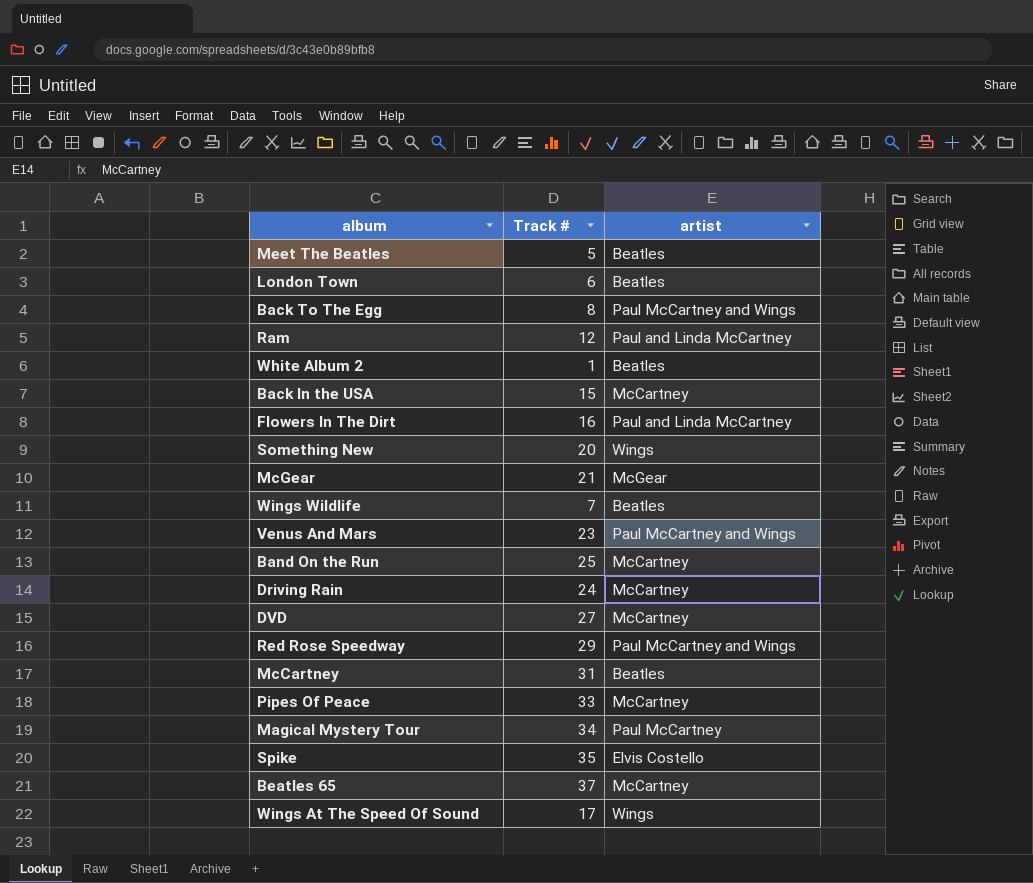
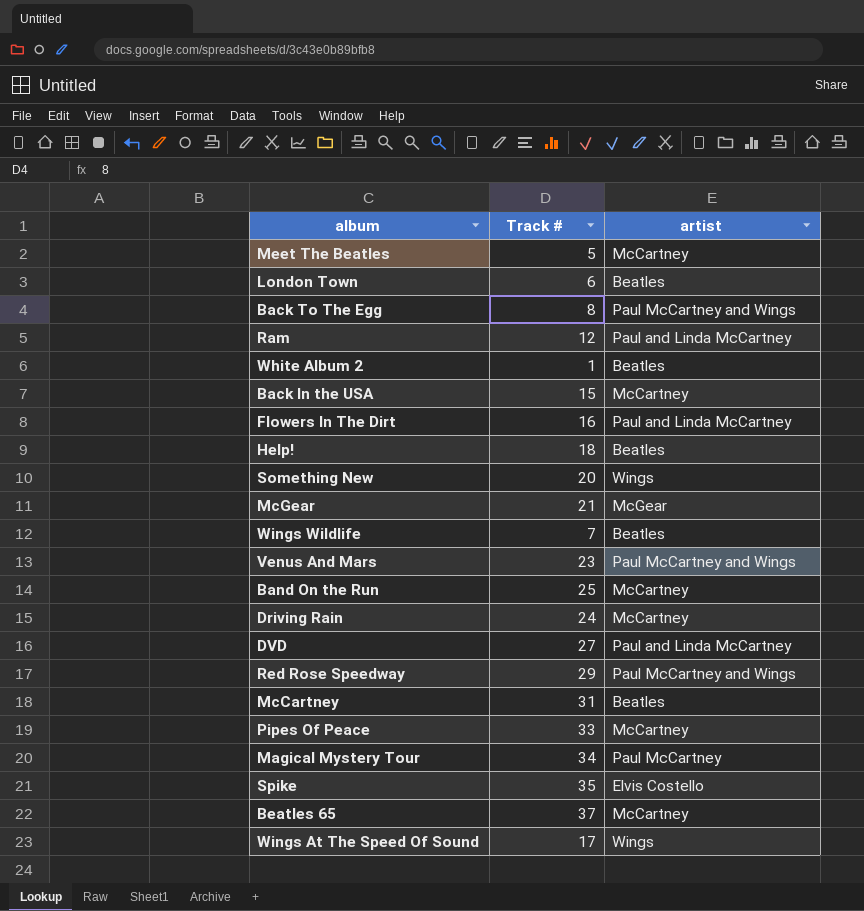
Meet The Beatles | artist: Beatles -> McCartney
row Help!: none -> 18 | Beatles
DVD | artist: McCartney -> Paul and Linda McCartney

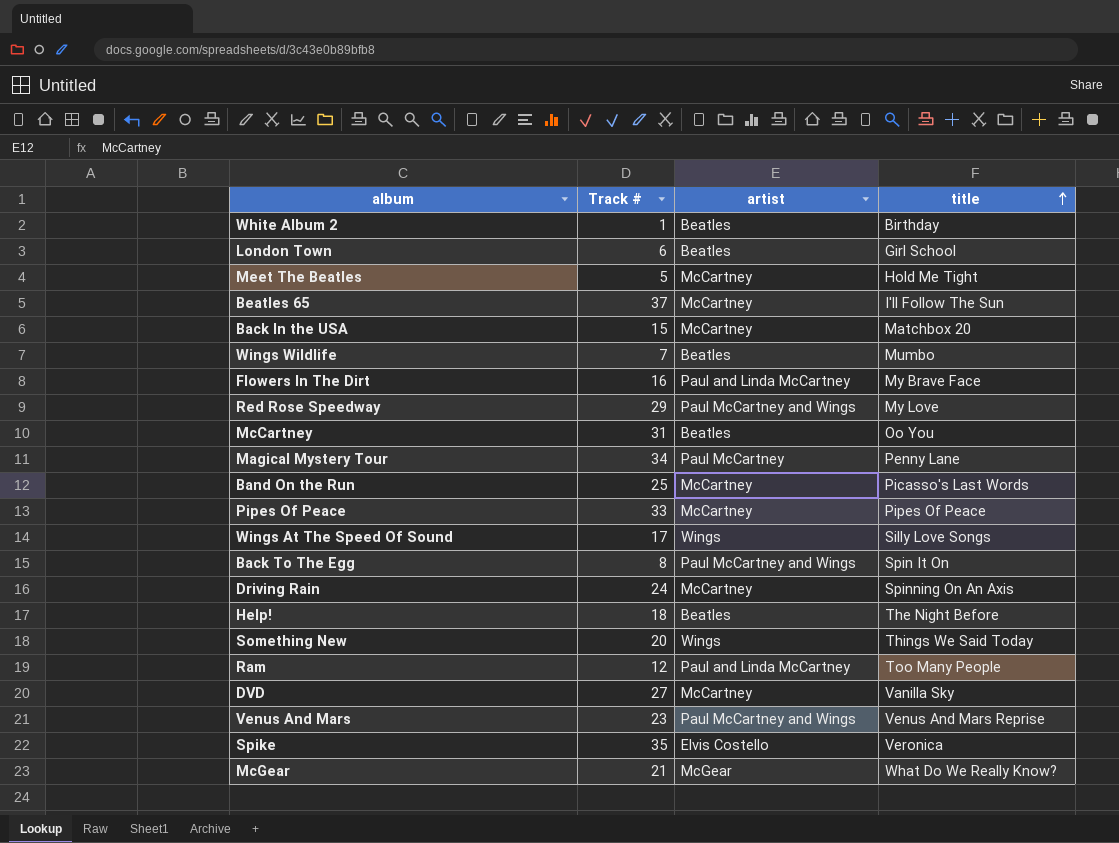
row order: none -> title ascending
column title | position: none -> 4
DVD | artist: Paul and Linda McCartney -> McCartney

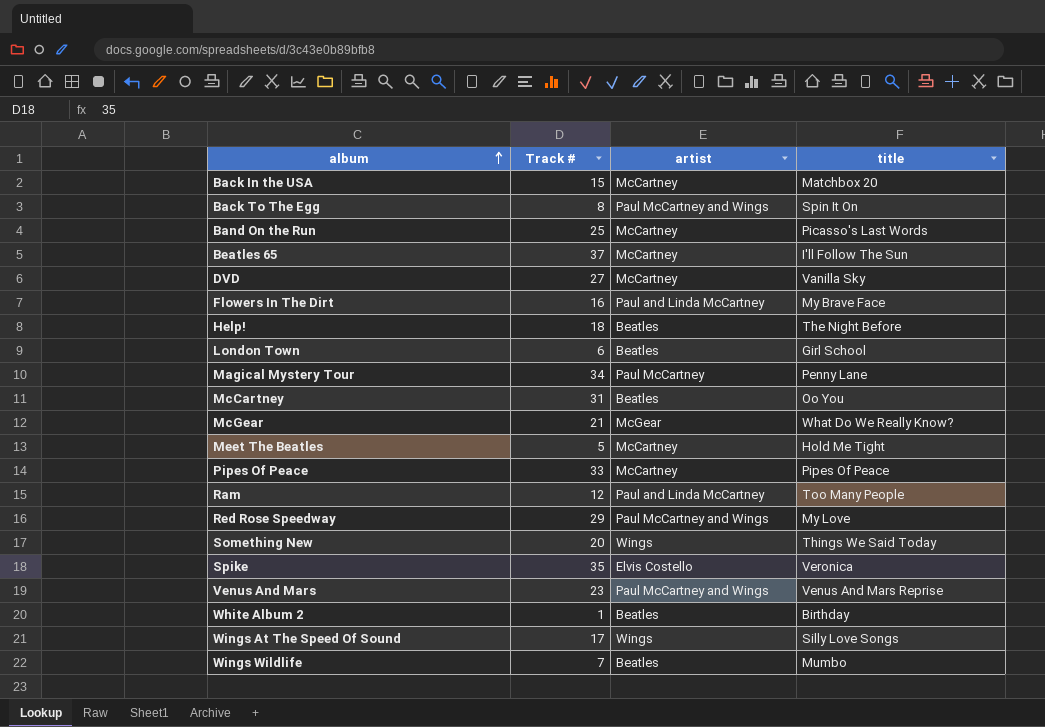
row order: title ascending -> album ascending
row Driving Rain: 24 | McCartney | Spinning On An Axis -> none

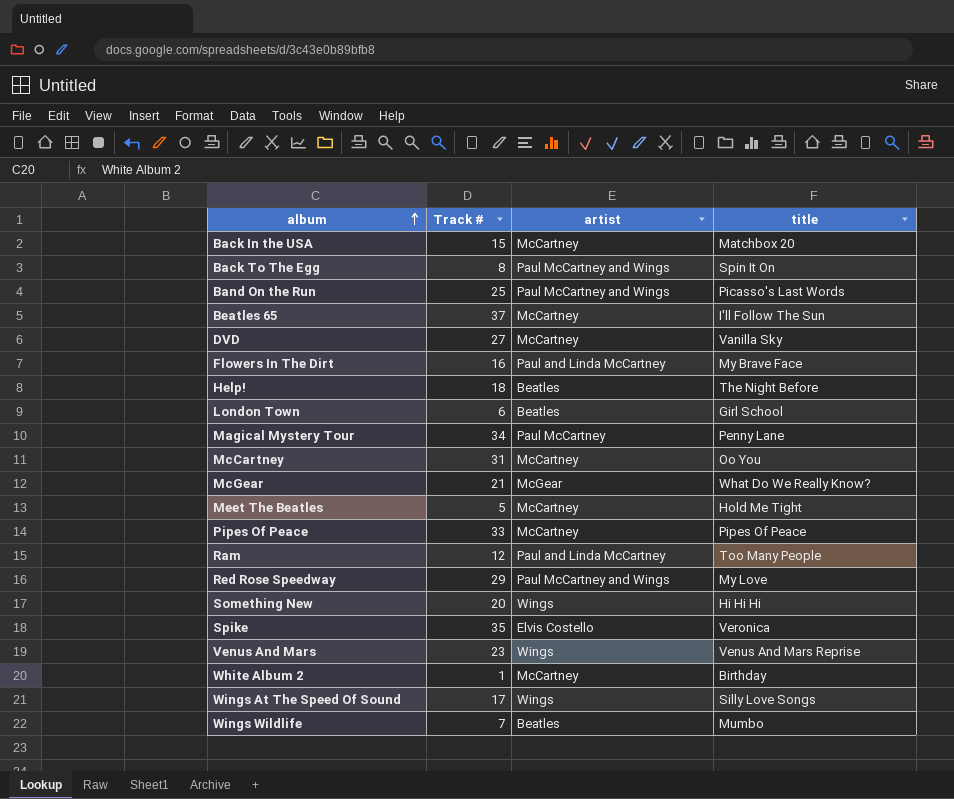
Band On the Run | artist: McCartney -> Paul McCartney and Wings
McCartney | artist: Beatles -> McCartney
Something New | title: Things We Said Today -> Hi Hi Hi
Venus And Mars | artist: Paul McCartney and Wings -> Wings
White Album 2 | artist: Beatles -> McCartney

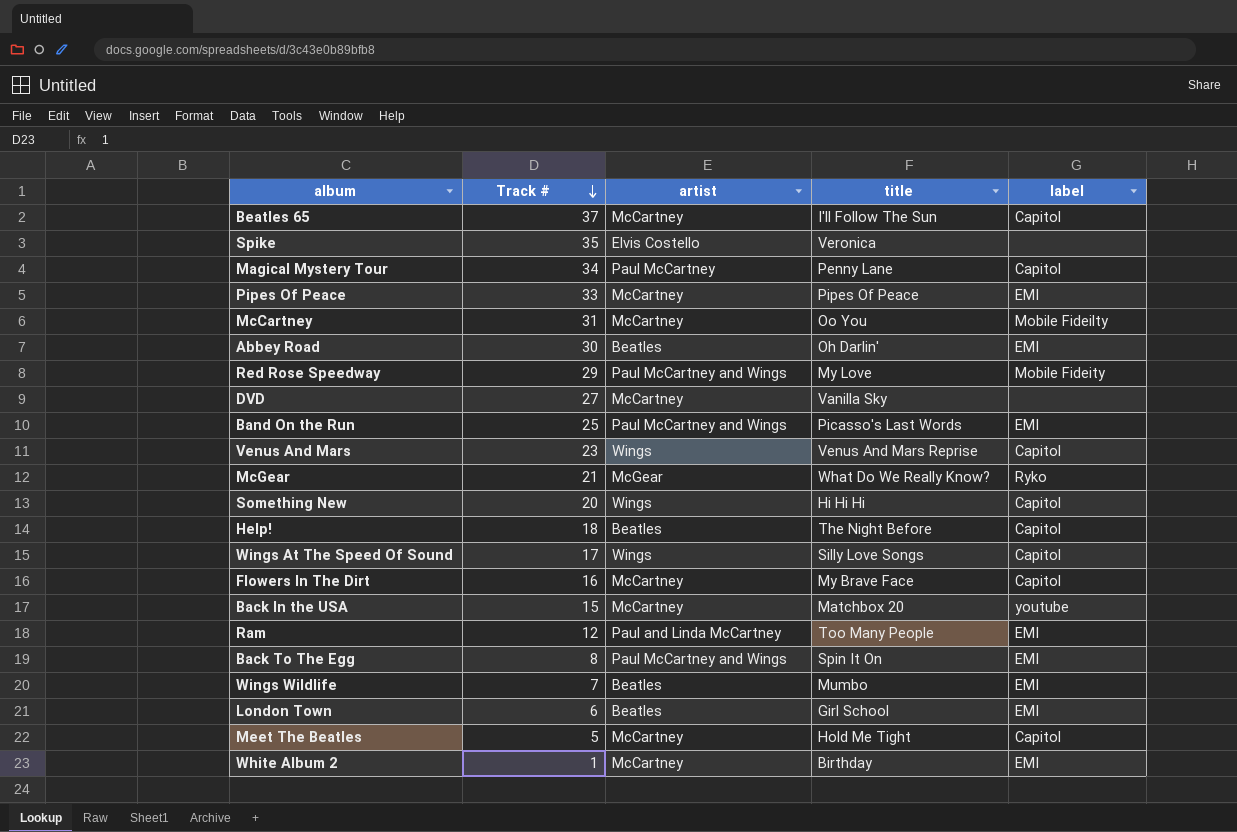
row order: album ascending -> Track # descending
column label | position: none -> 5
row Abbey Road: none -> 30 | Beatles | Oh Darlin' | EMI
Flowers In The Dirt | artist: Paul and Linda McCartney -> McCartney

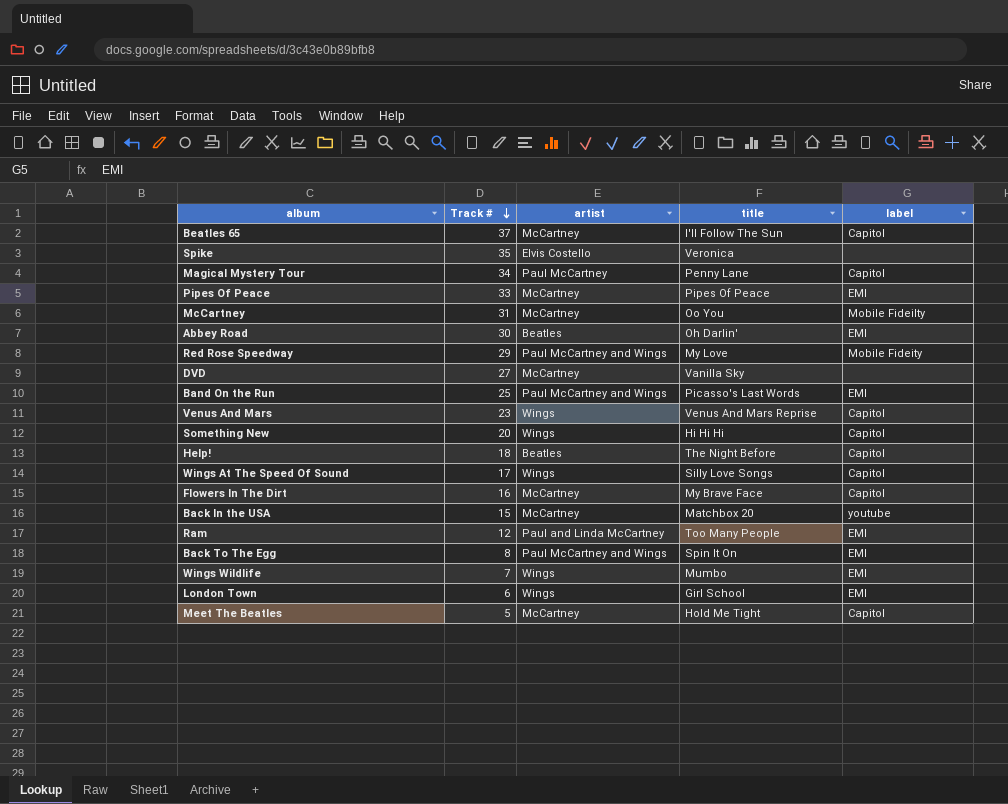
row McGear: 21 | McGear | What Do We Really Know? | Ryko -> none
row White Album 2: 1 | McCartney | Birthday | EMI -> none
Wings Wildlife | artist: Beatles -> Wings
London Town | artist: Beatles -> Wings

